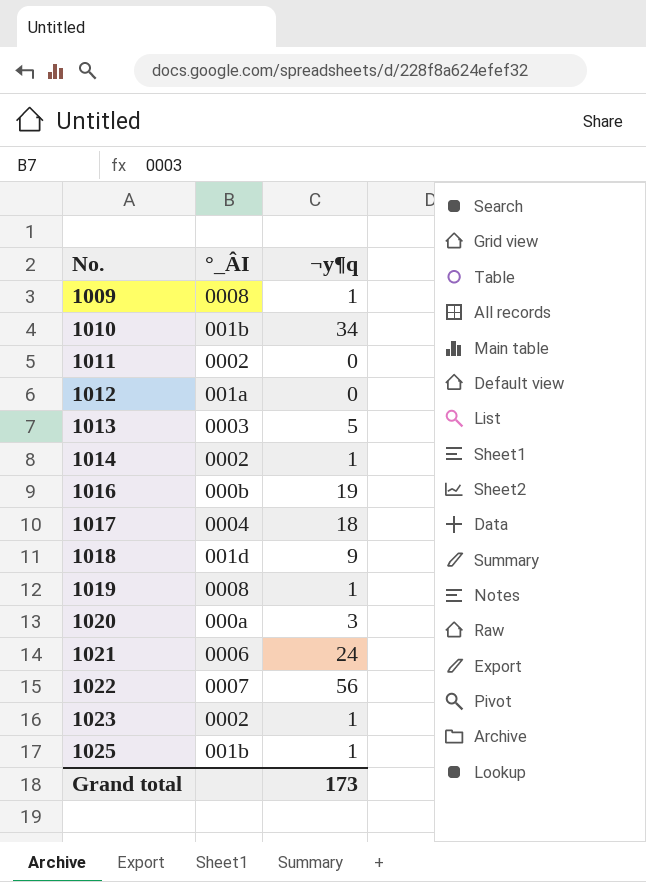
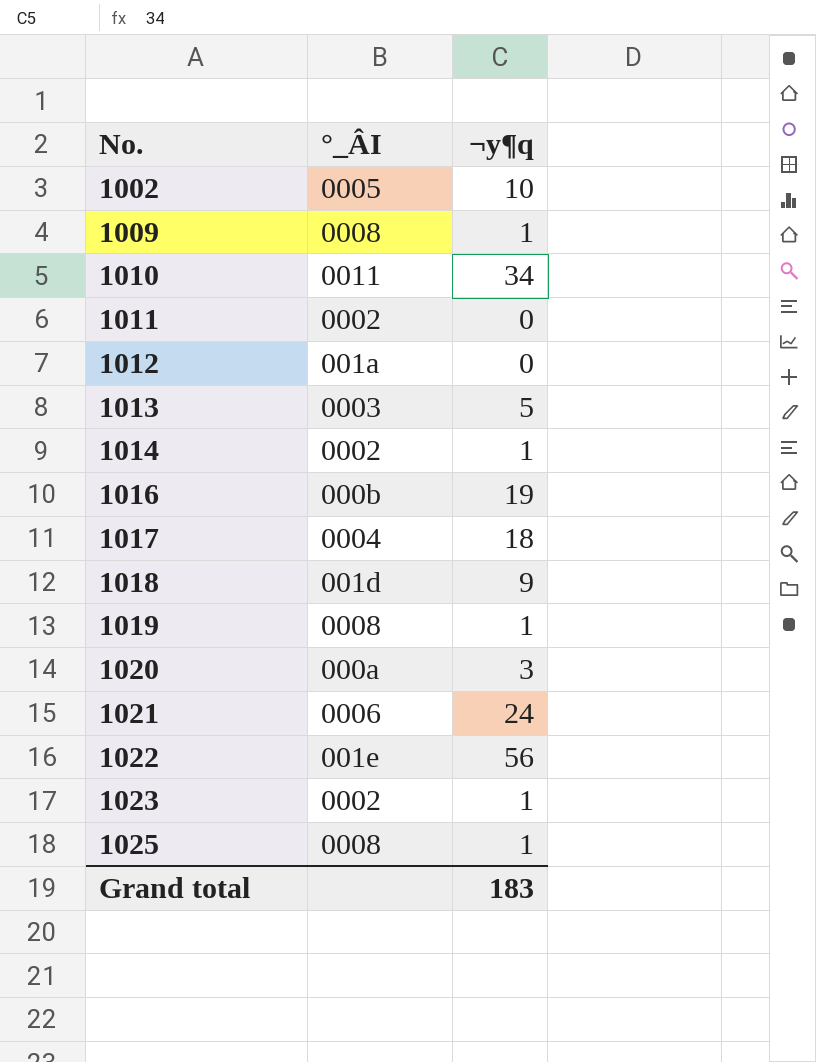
row 1002: none -> 0005 | 10
1010 | °_ÂI: 001b -> 0011
1022 | °_ÂI: 0007 -> 001e
1025 | °_ÂI: 001b -> 0008
Grand total | ¬y¶q: 173 -> 183

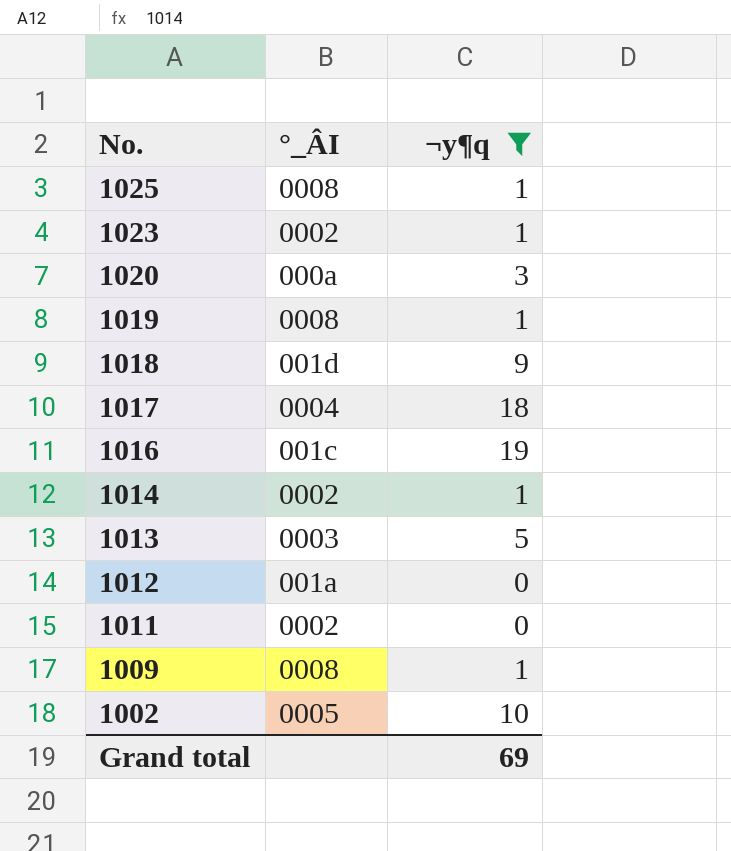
filter: none -> ¬y¶q <= 19
row order: No. ascending -> No. descending
1016 | °_ÂI: 000b -> 001c
Grand total | ¬y¶q: 183 -> 69

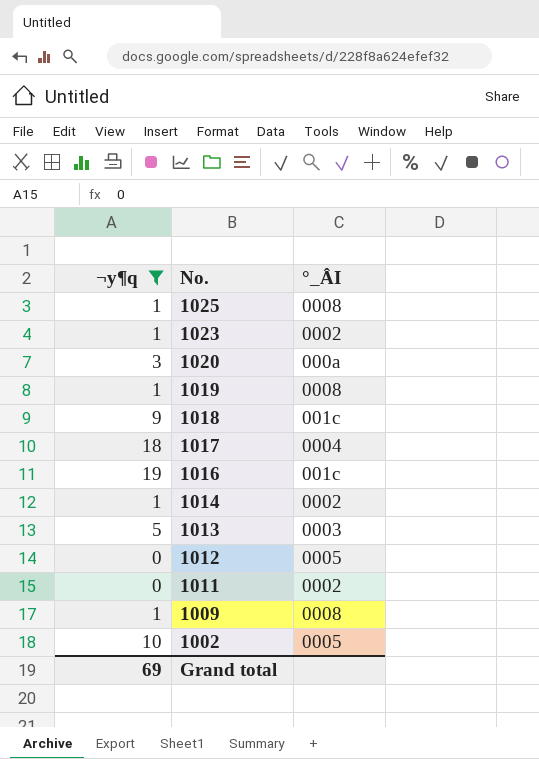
column ¬y¶q | position: 3 -> 1
1018 | °_ÂI: 001d -> 001c
1012 | °_ÂI: 001a -> 0005

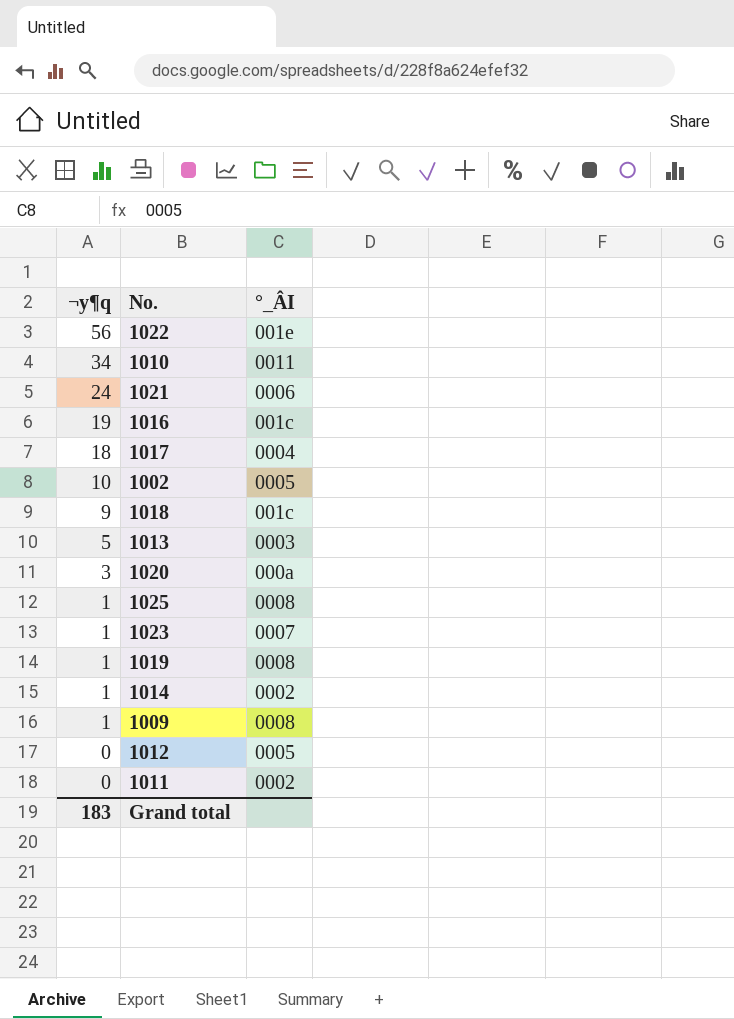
filter: ¬y¶q <= 19 -> none
row order: No. descending -> ¬y¶q descending
1023 | °_ÂI: 0002 -> 0007
Grand total | ¬y¶q: 69 -> 183

